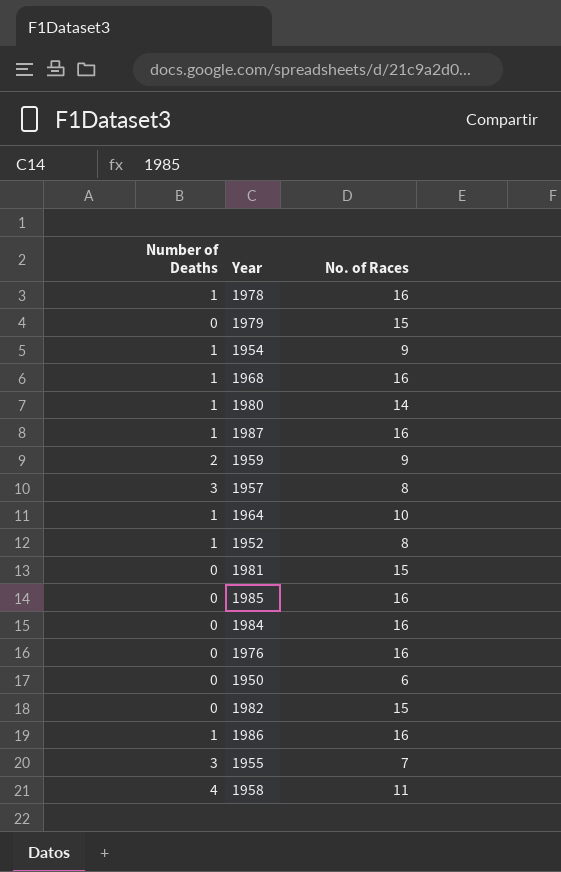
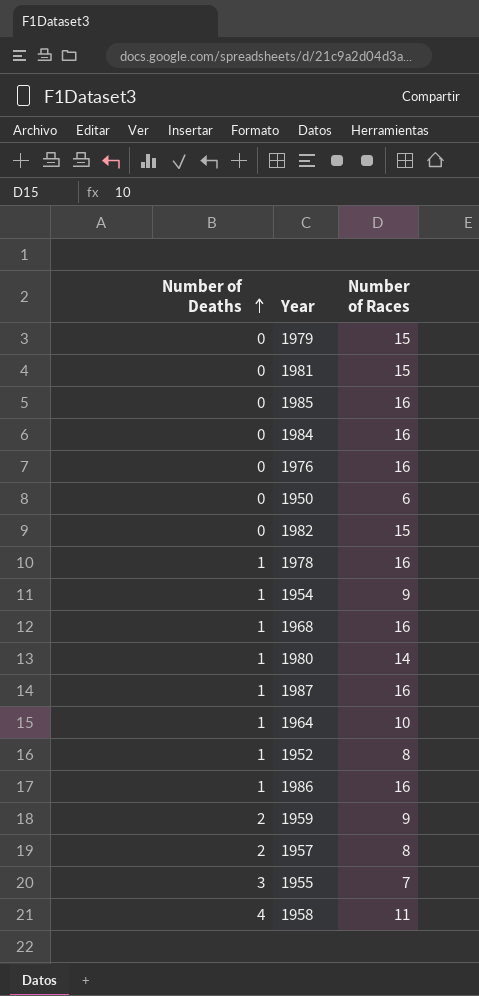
row order: none -> Number of Deaths ascending
column name: No. of Races -> Number of Races
1957 | Number of Deaths: 3 -> 2

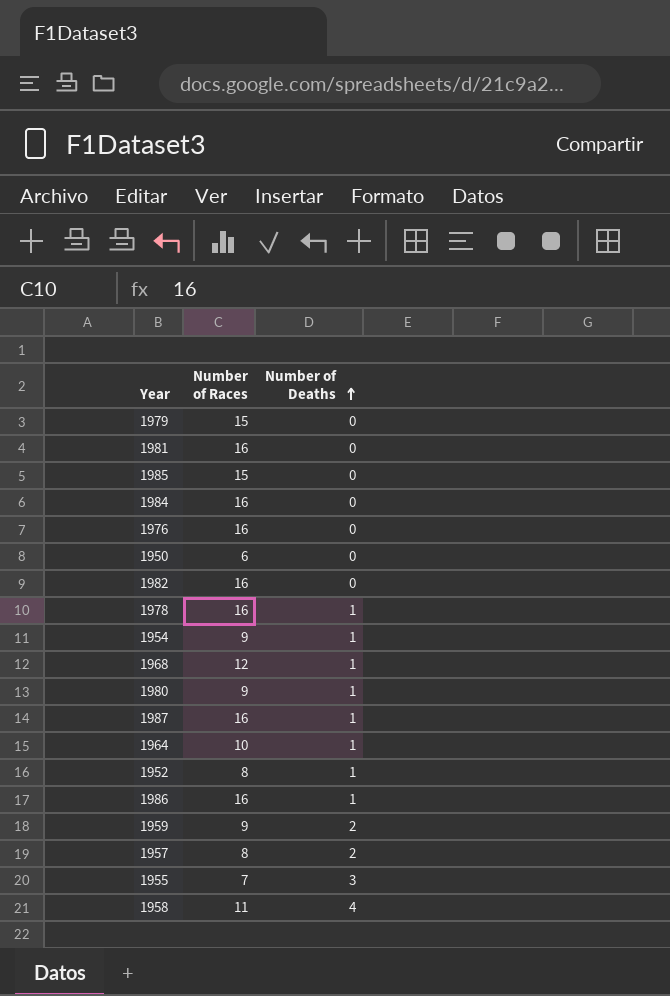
column Number of Deaths | position: 1 -> 3
1981 | Number of Races: 15 -> 16
1985 | Number of Races: 16 -> 15
1982 | Number of Races: 15 -> 16
1968 | Number of Races: 16 -> 12
1980 | Number of Races: 14 -> 9

